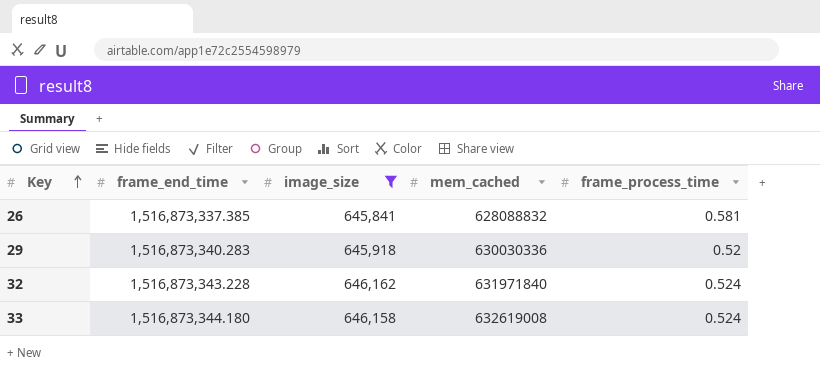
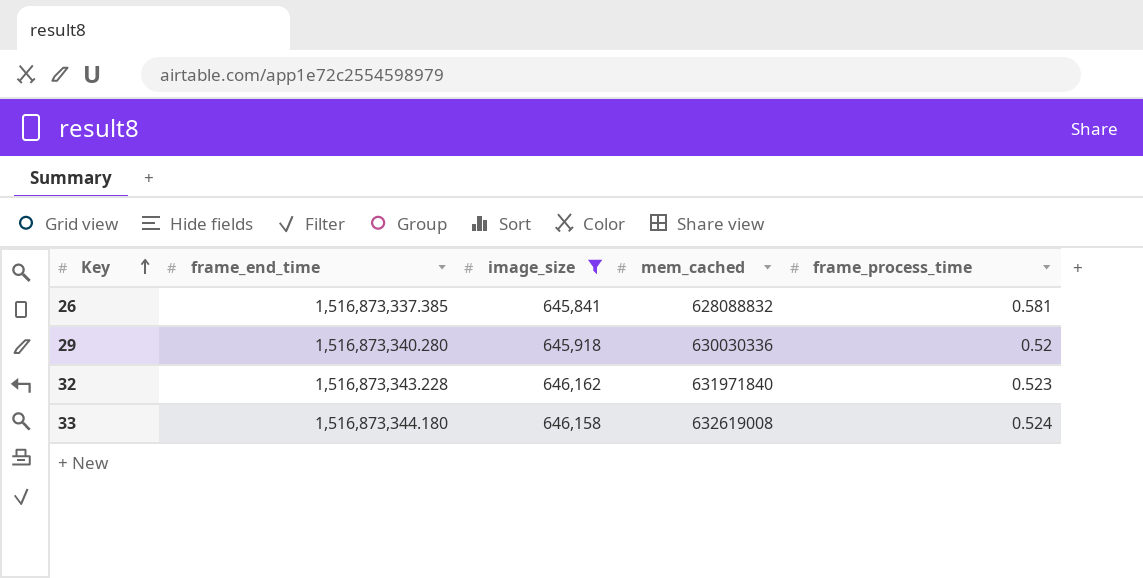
29 | frame_end_time: 1,516,873,340.283 -> 1,516,873,340.280
32 | frame_process_time: 0.524 -> 0.523

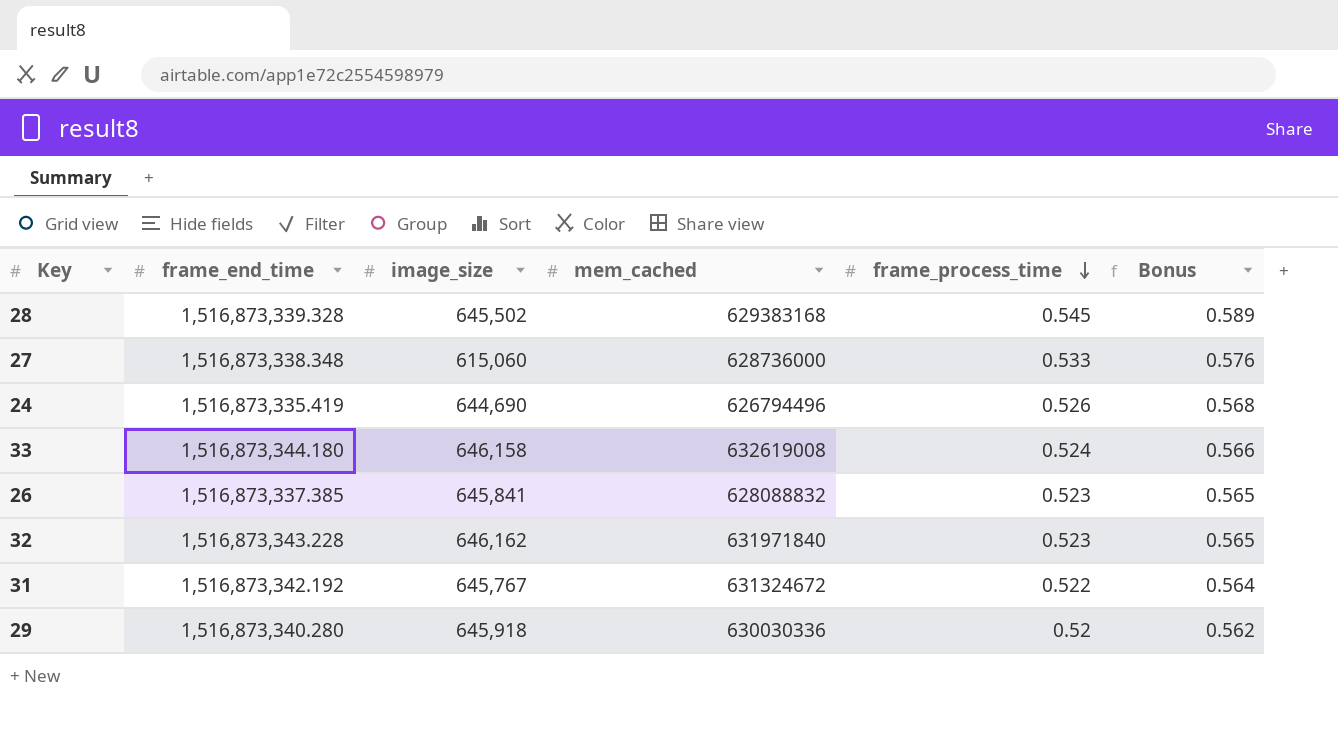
filter: image_size >= 645,841 -> none
row order: Key ascending -> frame_process_time descending
column Bonus | formula: none -> [frame_process_time] * 1.08
26 | frame_process_time: 0.581 -> 0.523

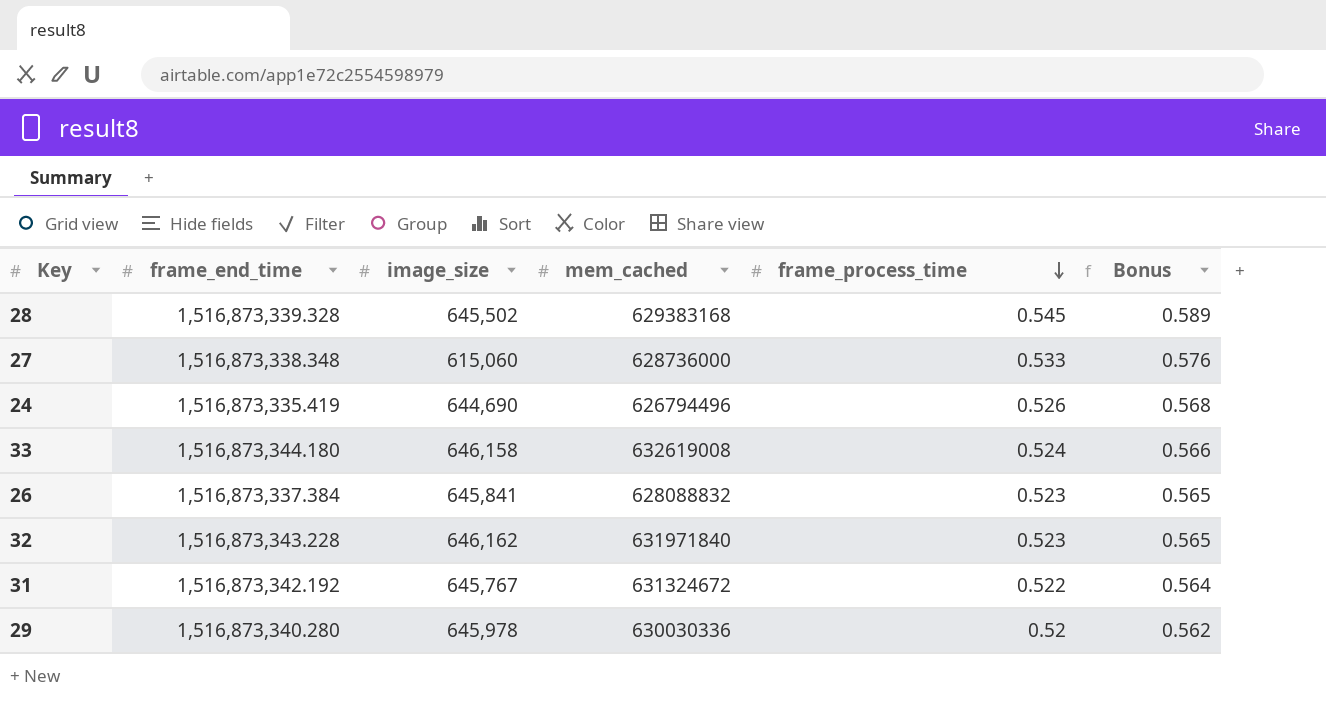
26 | frame_end_time: 1,516,873,337.385 -> 1,516,873,337.384
29 | image_size: 645,918 -> 645,978

